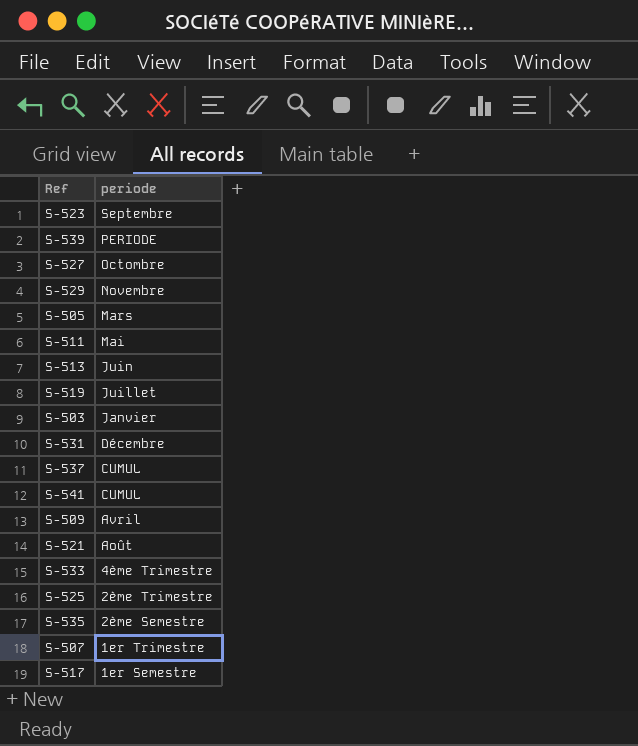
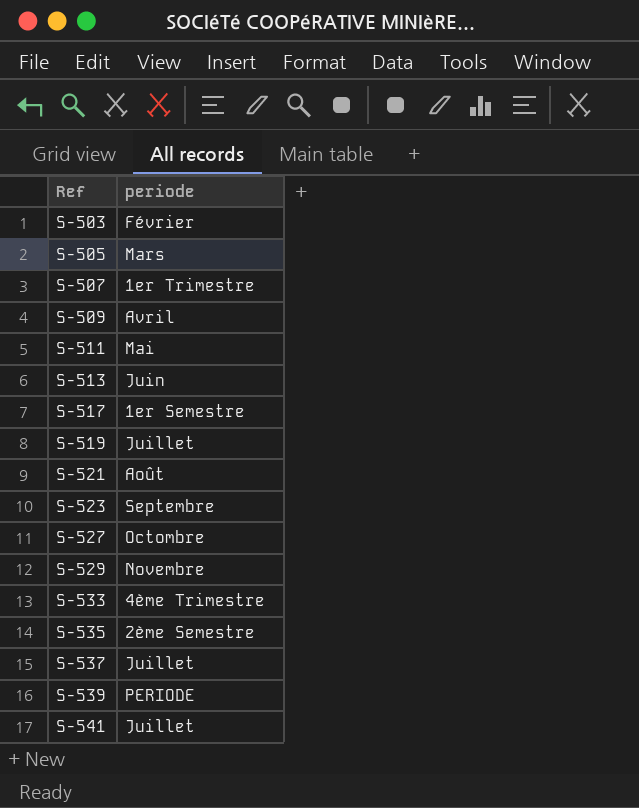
row order: periode descending -> Ref ascending
row S-531: Décembre -> none
row S-525: 2ème Trimestre -> none
S-503 | periode: Janvier -> Février
S-537 | periode: CUMUL -> Juillet
S-541 | periode: CUMUL -> Juillet

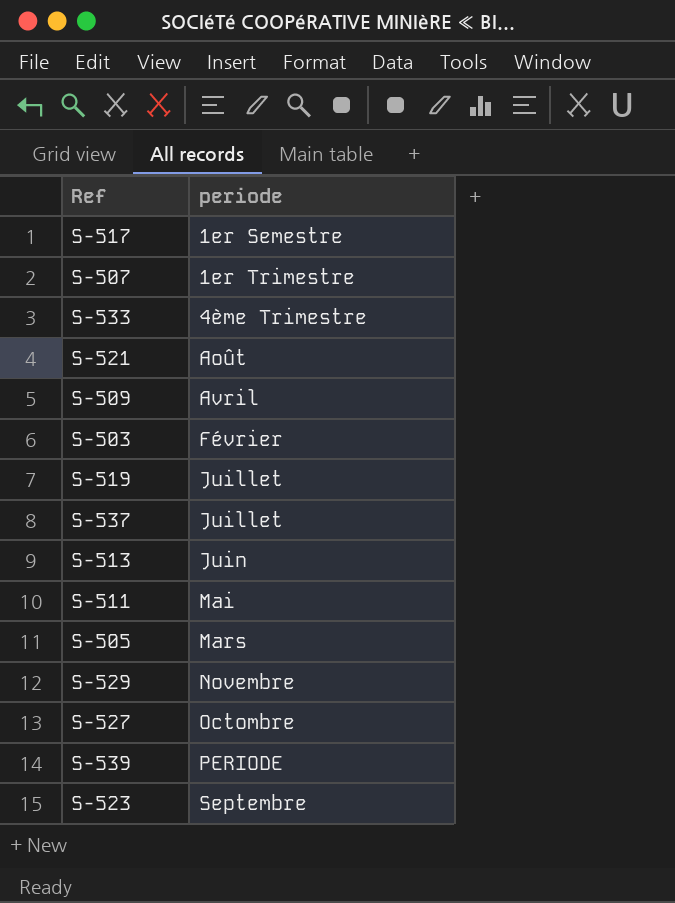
row order: Ref ascending -> periode ascending
row S-535: 2ème Semestre -> none
row S-541: Juillet -> none

